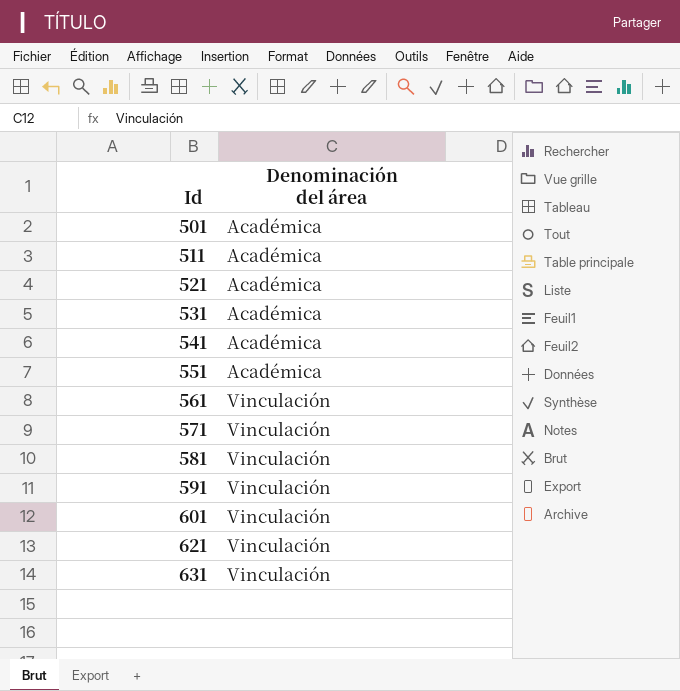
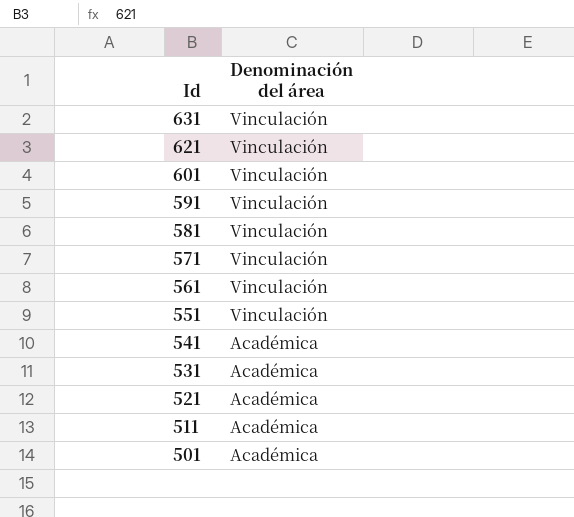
row order: Id ascending -> Id descending
551 | Denominación del área: Académica -> Vinculación

